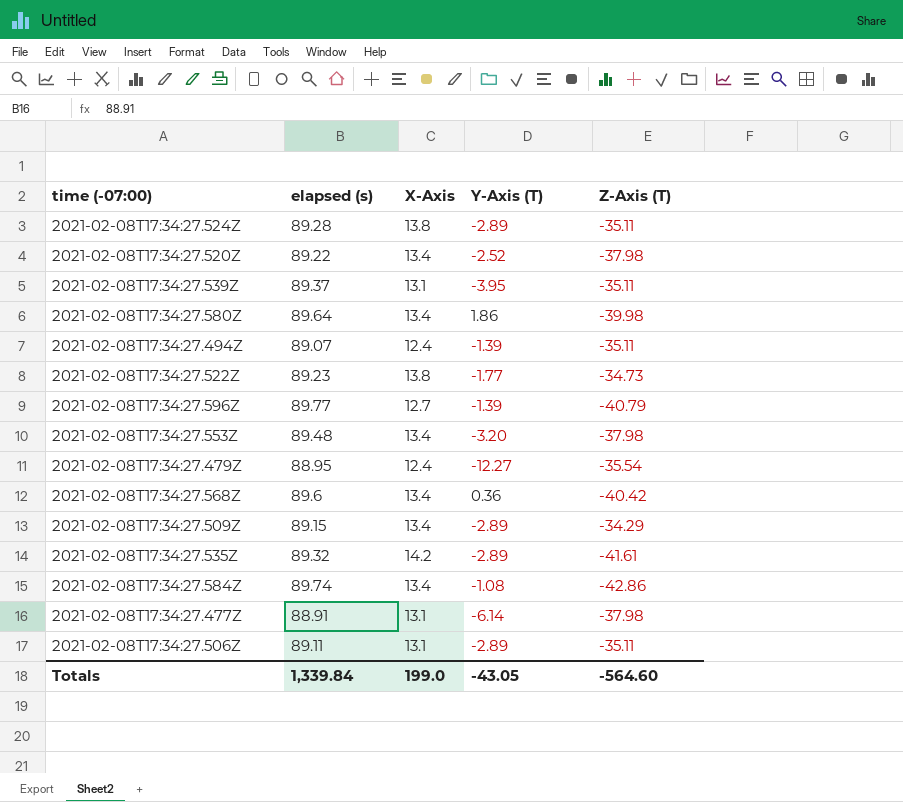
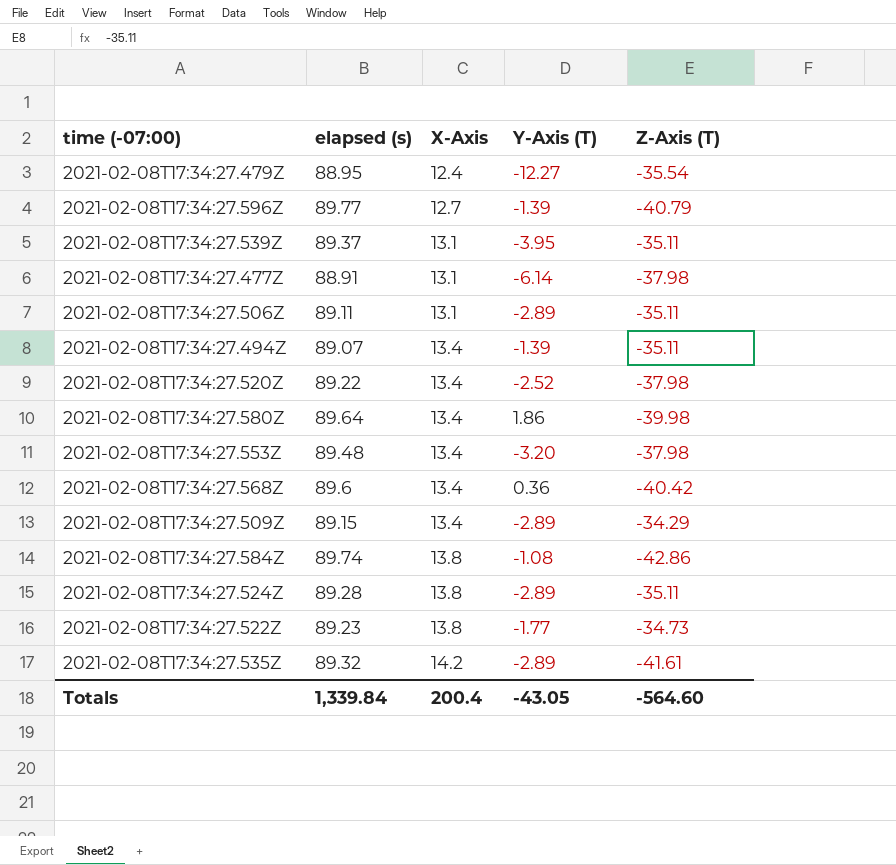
row order: none -> X-Axis ascending
2021-02-08T17:34:27.494Z | X-Axis: 12.4 -> 13.4
2021-02-08T17:34:27.584Z | X-Axis: 13.4 -> 13.8
Totals | X-Axis: 199.0 -> 200.4

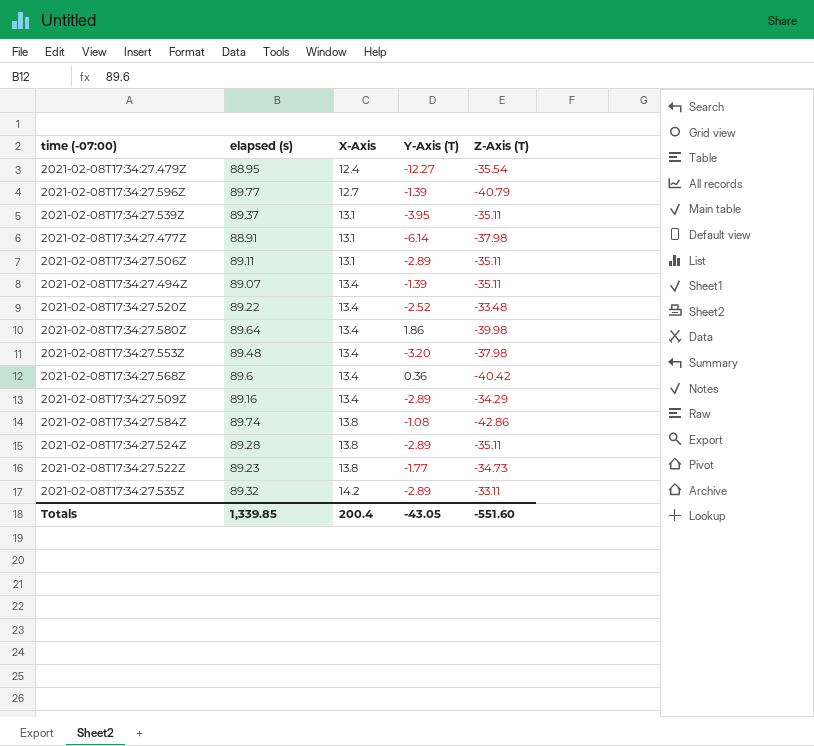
2021-02-08T17:34:27.520Z | Z-Axis (T): -37.98 -> -33.48
2021-02-08T17:34:27.509Z | elapsed (s): 89.15 -> 89.16
2021-02-08T17:34:27.535Z | Z-Axis (T): -41.61 -> -33.11
Totals | elapsed (s): 1,339.84 -> 1,339.85
Totals | Z-Axis (T): -564.60 -> -551.60

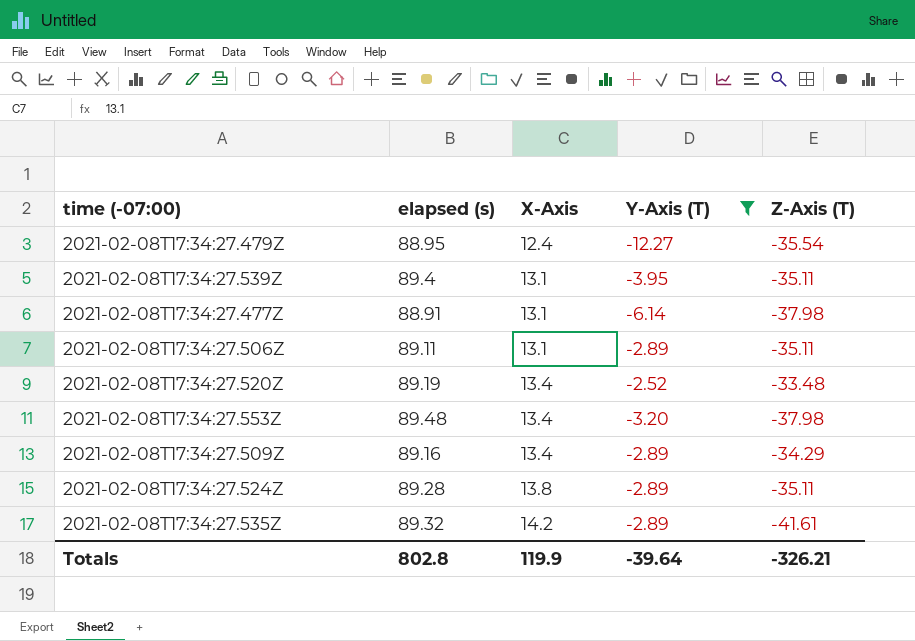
filter: none -> Y-Axis (T) <= -2.52
2021-02-08T17:34:27.539Z | elapsed (s): 89.37 -> 89.4
2021-02-08T17:34:27.520Z | elapsed (s): 89.22 -> 89.19
2021-02-08T17:34:27.535Z | Z-Axis (T): -33.11 -> -41.61
Totals | elapsed (s): 1,339.85 -> 802.8
Totals | X-Axis: 200.4 -> 119.9
Totals | Y-Axis (T): -43.05 -> -39.64
Totals | Z-Axis (T): -551.60 -> -326.21

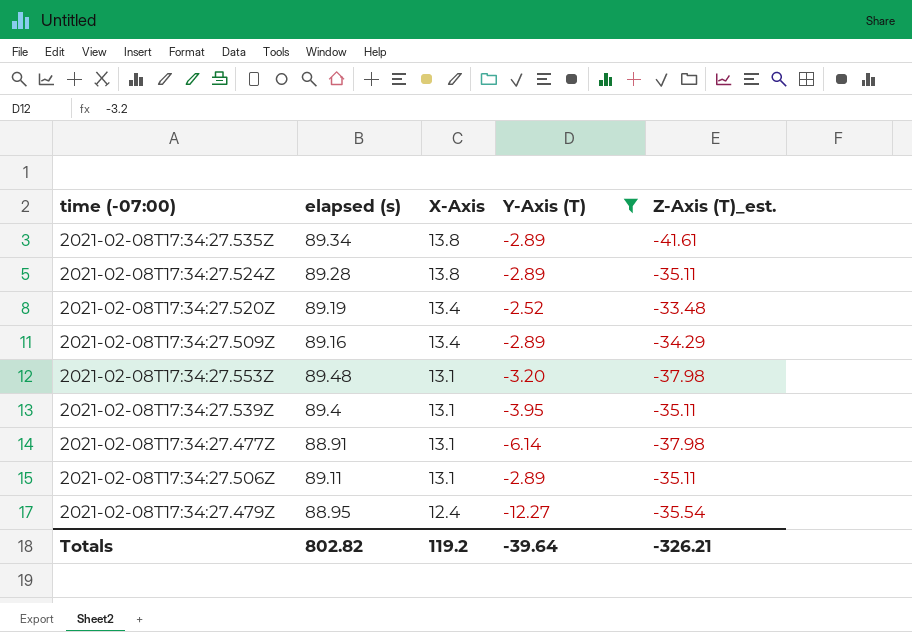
row order: X-Axis ascending -> X-Axis descending
column name: Z-Axis (T) -> Z-Axis (T)_est.
2021-02-08T17:34:27.535Z | elapsed (s): 89.32 -> 89.34
2021-02-08T17:34:27.535Z | X-Axis: 14.2 -> 13.8
2021-02-08T17:34:27.553Z | X-Axis: 13.4 -> 13.1
Totals | elapsed (s): 802.8 -> 802.82
Totals | X-Axis: 119.9 -> 119.2

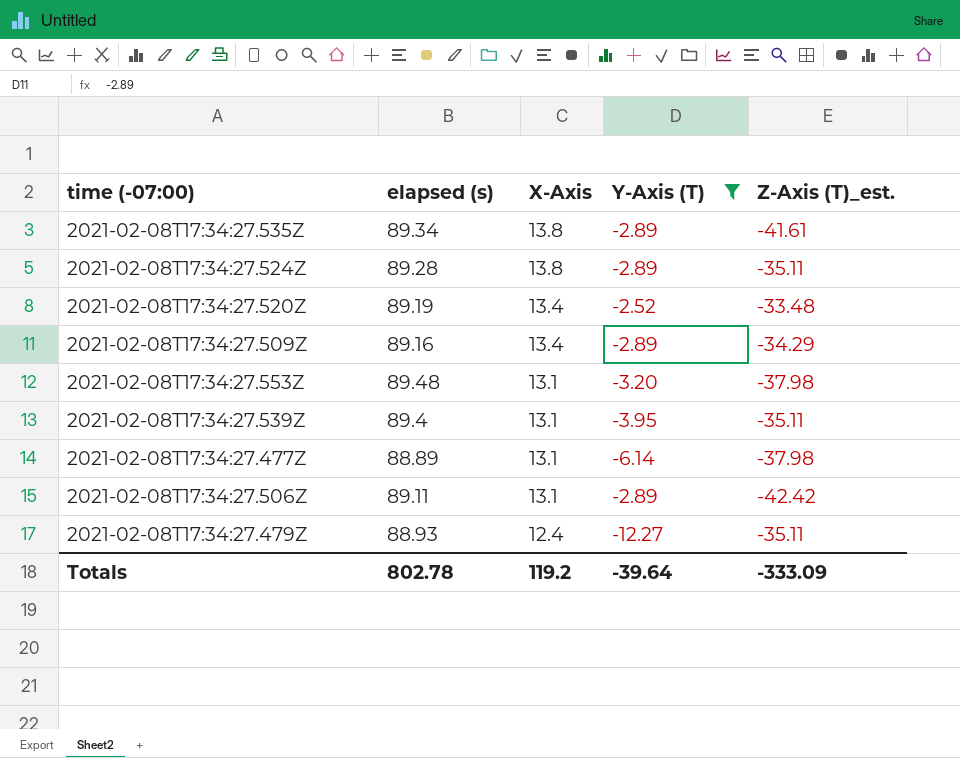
2021-02-08T17:34:27.477Z | elapsed (s): 88.91 -> 88.89
2021-02-08T17:34:27.506Z | Z-Axis (T)_est.: -35.11 -> -42.42
2021-02-08T17:34:27.479Z | elapsed (s): 88.95 -> 88.93
2021-02-08T17:34:27.479Z | Z-Axis (T)_est.: -35.54 -> -35.11
Totals | elapsed (s): 802.82 -> 802.78
Totals | Z-Axis (T)_est.: -326.21 -> -333.09

